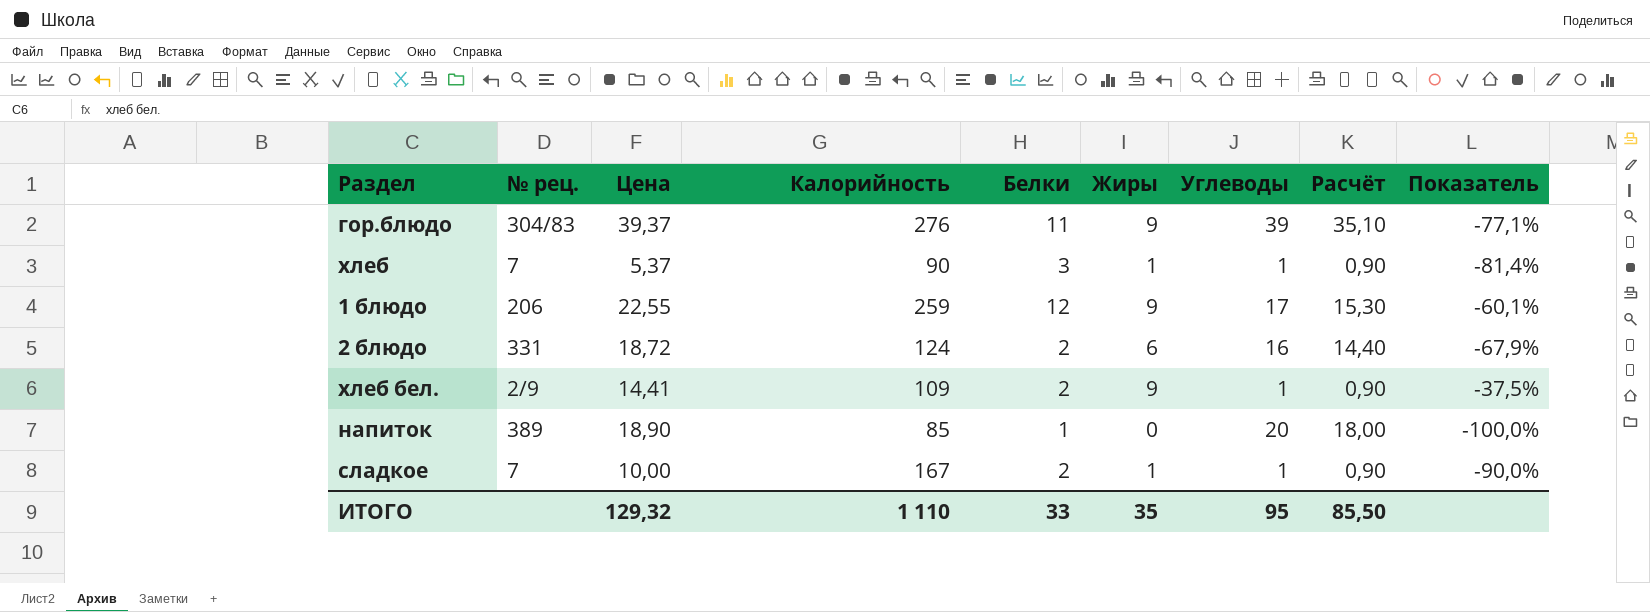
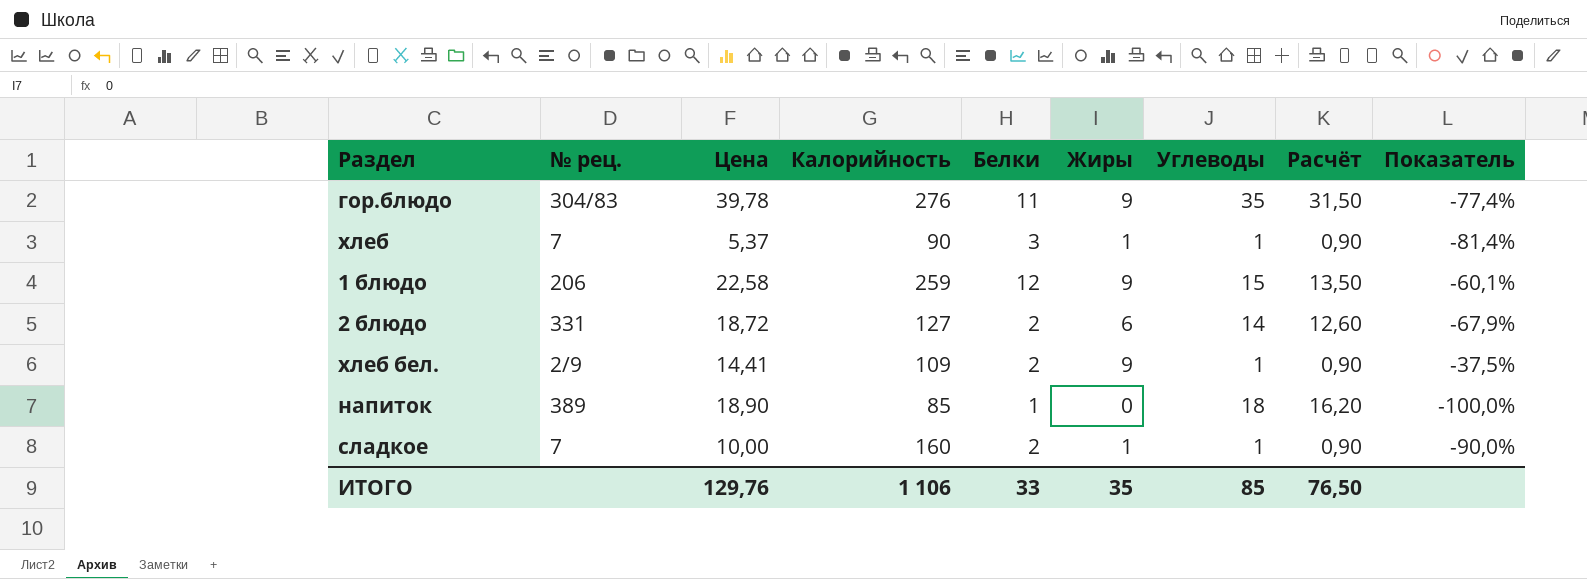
гор.блюдо | Цена: 39,37 -> 39,78
гор.блюдо | Углеводы: 39 -> 35
гор.блюдо | Расчёт: 35,10 -> 31,50
гор.блюдо | Показатель: -77,1% -> -77,4%
1 блюдо | Цена: 22,55 -> 22,58
1 блюдо | Углеводы: 17 -> 15
1 блюдо | Расчёт: 15,30 -> 13,50
2 блюдо | Калорийность: 124 -> 127
2 блюдо | Углеводы: 16 -> 14
2 блюдо | Расчёт: 14,40 -> 12,60
напиток | Углеводы: 20 -> 18
напиток | Расчёт: 18,00 -> 16,20
сладкое | Калорийность: 167 -> 160
ИТОГО | Цена: 129,32 -> 129,76
ИТОГО | Калорийность: 1 110 -> 1 106
ИТОГО | Углеводы: 95 -> 85
ИТОГО | Расчёт: 85,50 -> 76,50

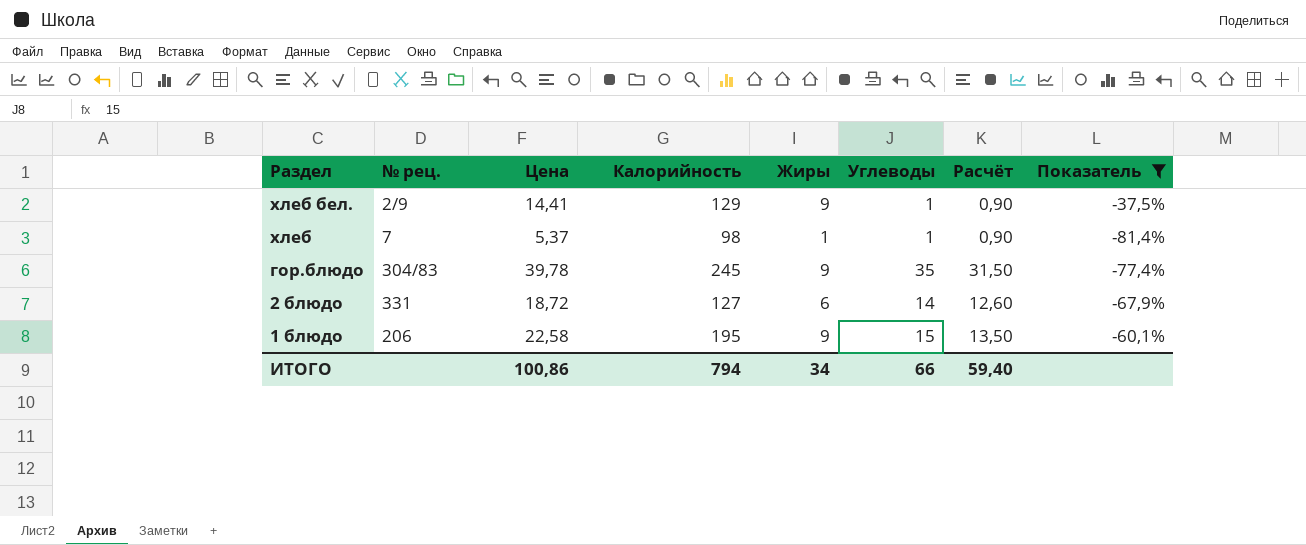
filter: none -> Показатель >= -81,4%
row order: none -> Раздел descending
column Белки | position: 5 -> none
хлеб бел. | Калорийность: 109 -> 129
хлеб | Калорийность: 90 -> 98
гор.блюдо | Калорийность: 276 -> 245
1 блюдо | Калорийность: 259 -> 195
ИТОГО | Цена: 129,76 -> 100,86
ИТОГО | Калорийность: 1 106 -> 794
ИТОГО | Жиры: 35 -> 34
ИТОГО | Углеводы: 85 -> 66
ИТОГО | Расчёт: 76,50 -> 59,40

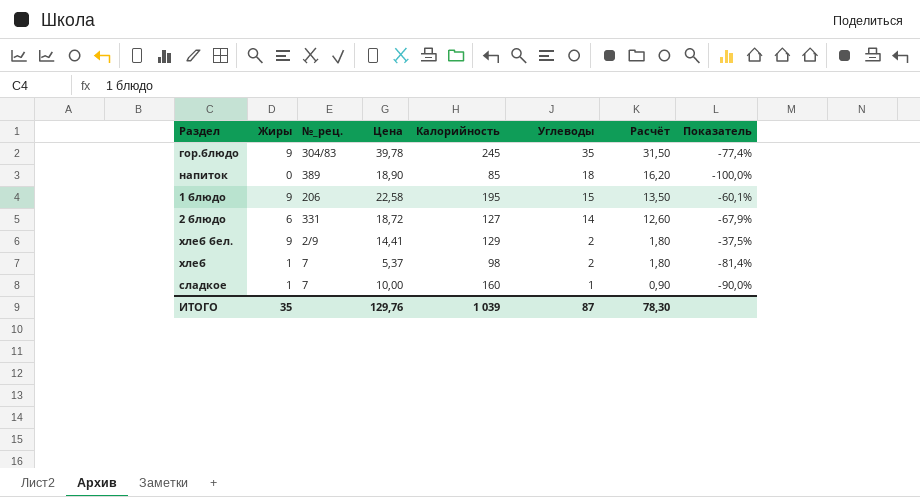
filter: Показатель >= -81,4% -> none
row order: Раздел descending -> Углеводы descending
column Жиры | position: 5 -> 2
column name: № рец. -> №_рец.
хлеб бел. | Углеводы: 1 -> 2
хлеб бел. | Расчёт: 0,90 -> 1,80
хлеб | Углеводы: 1 -> 2
хлеб | Расчёт: 0,90 -> 1,80
ИТОГО | Жиры: 34 -> 35
ИТОГО | Цена: 100,86 -> 129,76
ИТОГО | Калорийность: 794 -> 1 039
ИТОГО | Углеводы: 66 -> 87
ИТОГО | Расчёт: 59,40 -> 78,30

